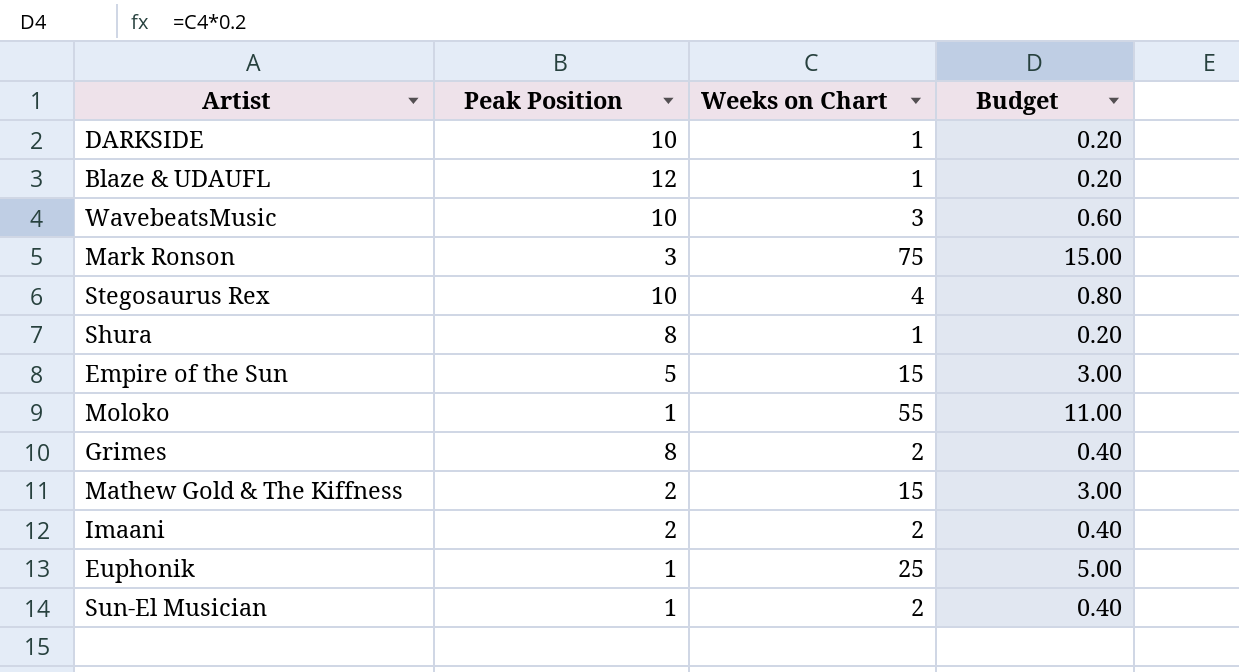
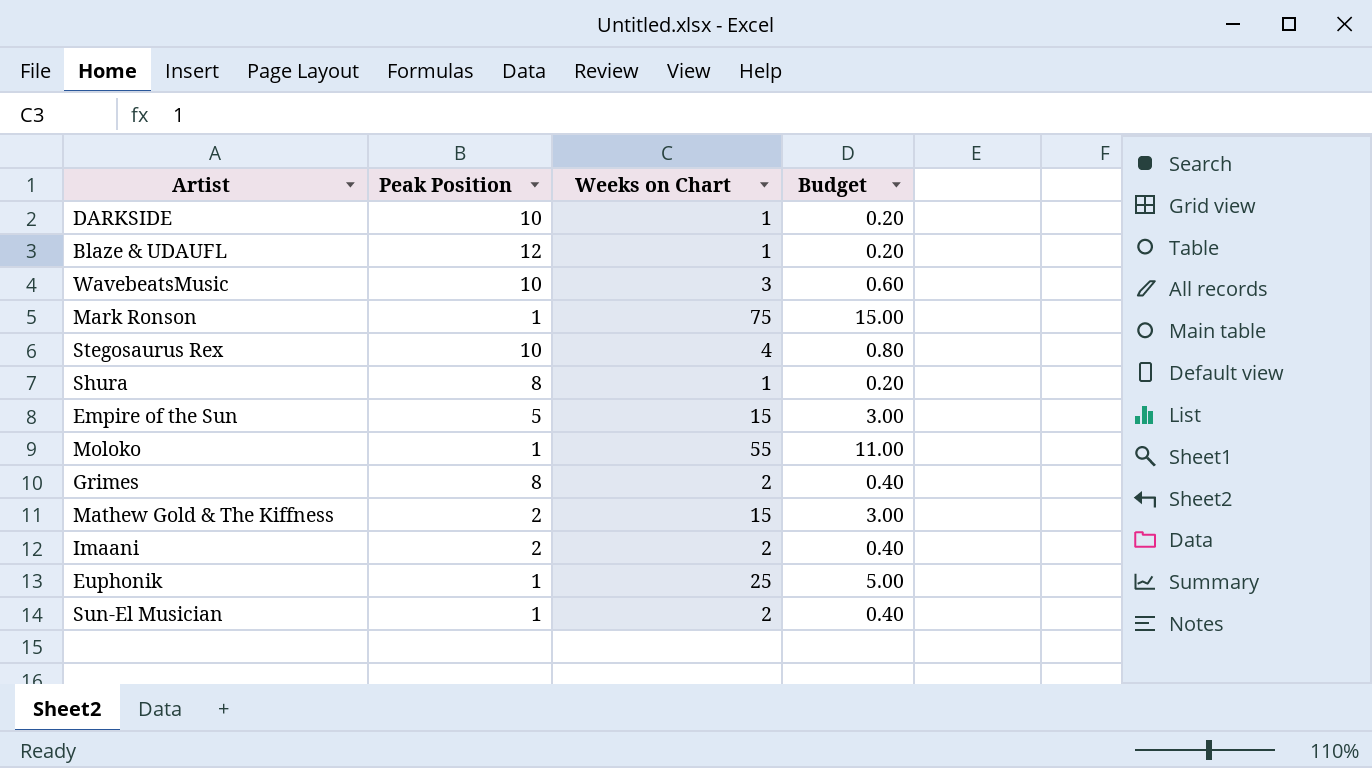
Mark Ronson | Peak Position: 3 -> 1

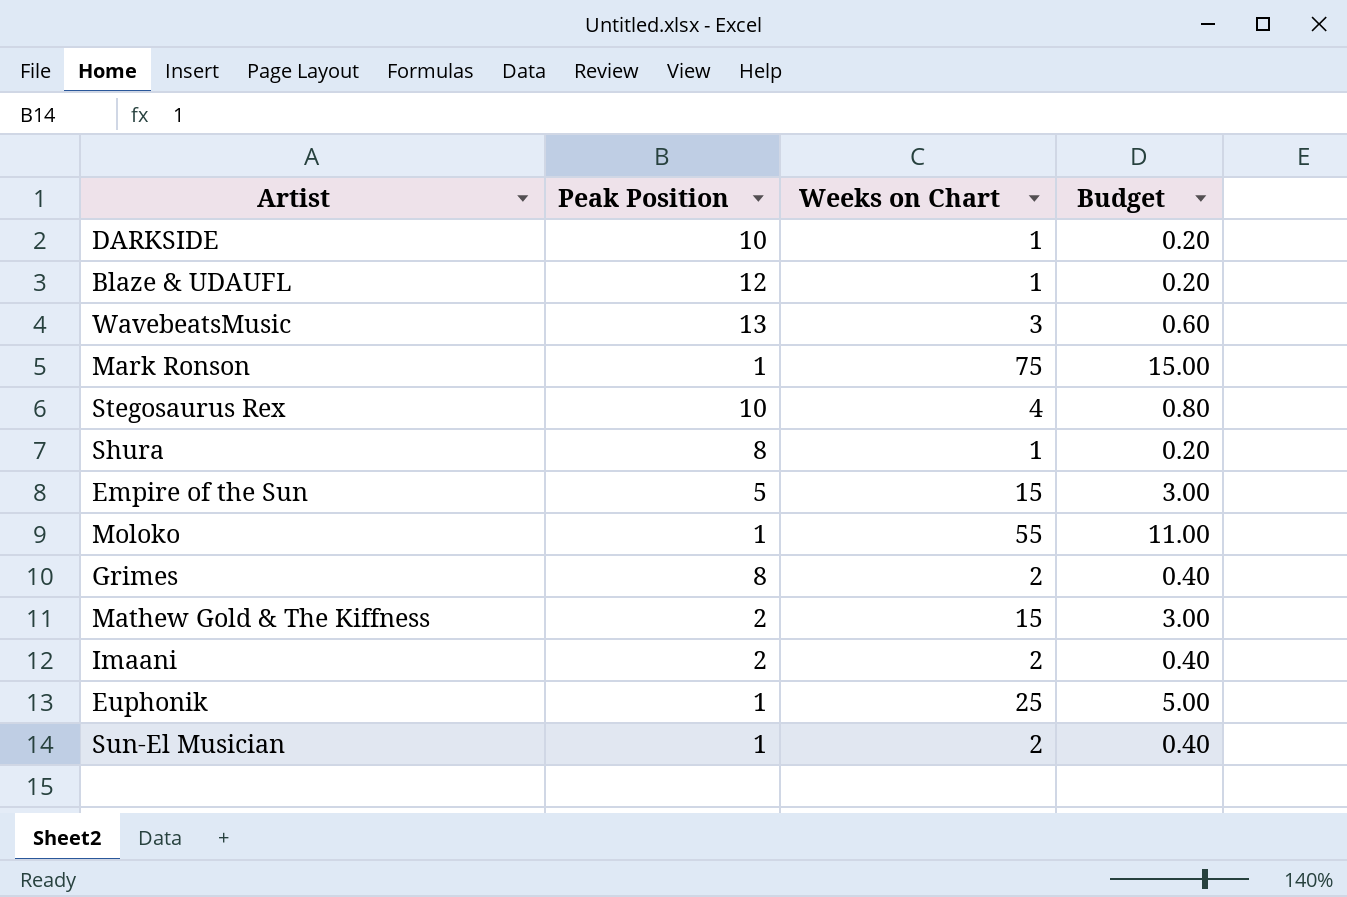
WavebeatsMusic | Peak Position: 10 -> 13

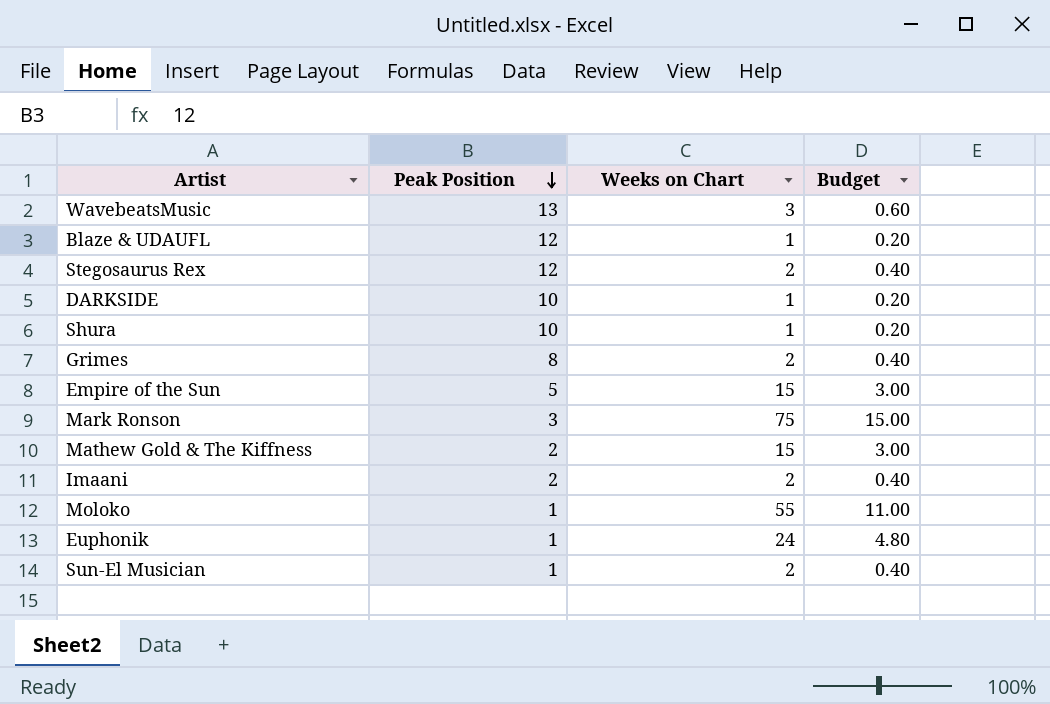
row order: none -> Peak Position descending
Stegosaurus Rex | Peak Position: 10 -> 12
Stegosaurus Rex | Weeks on Chart: 4 -> 2
Stegosaurus Rex | Budget: 0.80 -> 0.40
Shura | Peak Position: 8 -> 10
Mark Ronson | Peak Position: 1 -> 3
Euphonik | Weeks on Chart: 25 -> 24
Euphonik | Budget: 5.00 -> 4.80

